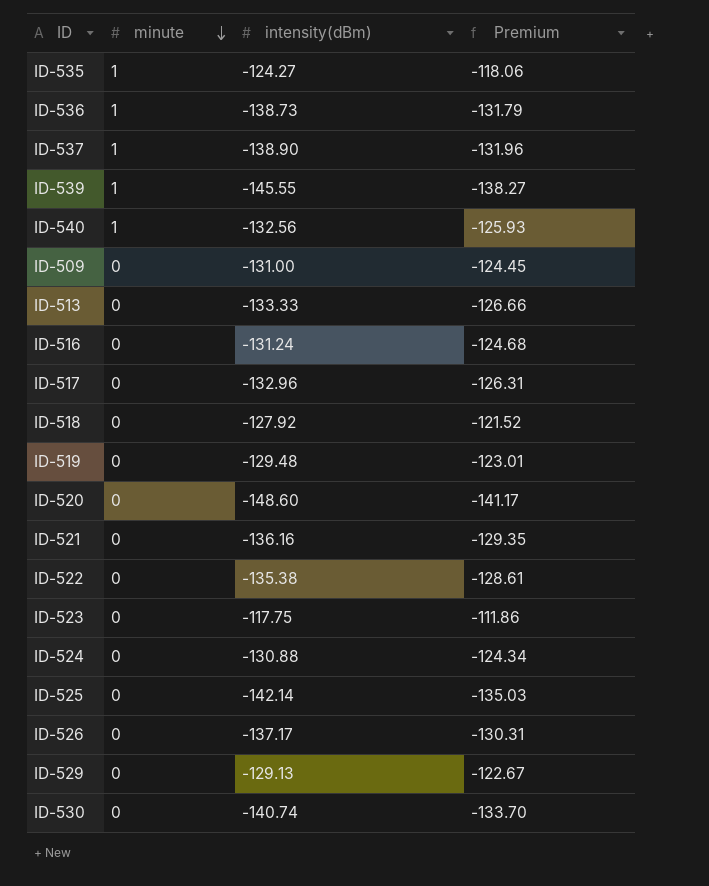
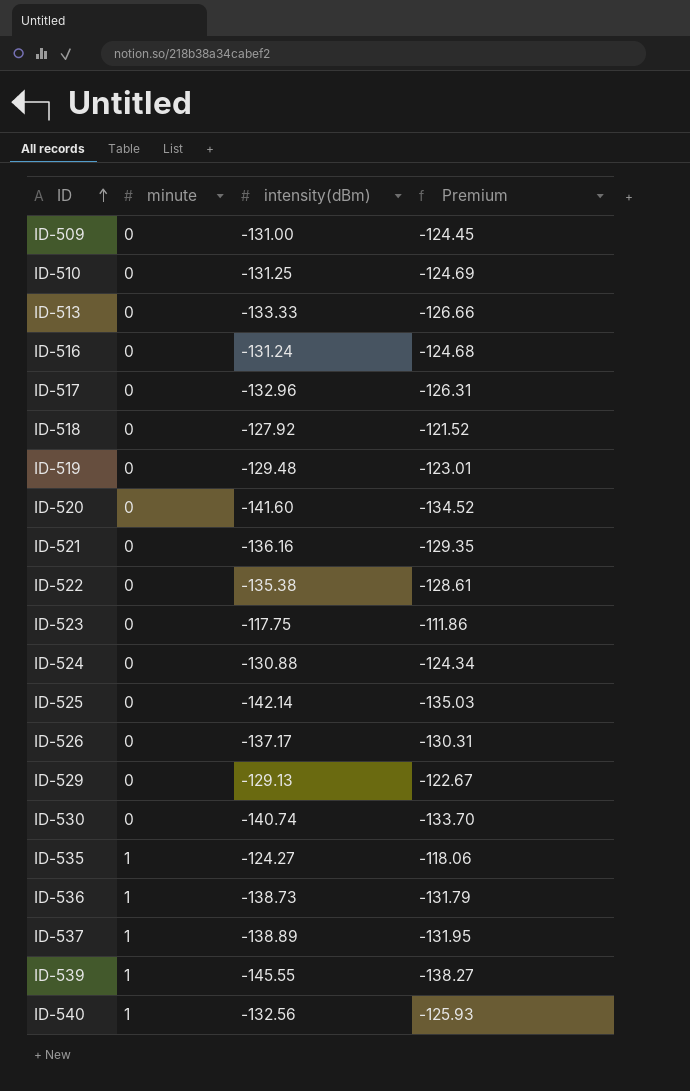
row order: minute descending -> ID ascending
row ID-510: none -> 0 | -131.25 | -124.69
ID-520 | intensity(dBm): -148.60 -> -141.60
ID-520 | Premium: -141.17 -> -134.52
ID-537 | intensity(dBm): -138.90 -> -138.89
ID-537 | Premium: -131.96 -> -131.95

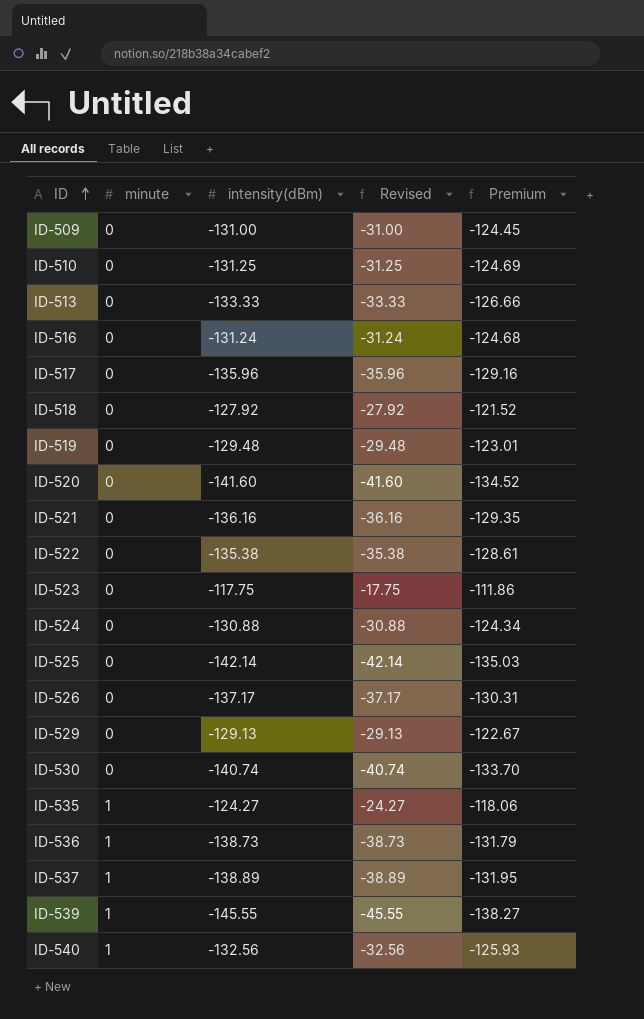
column Revised | formula: none -> [intensity(dBm)] + 100
ID-517 | intensity(dBm): -132.96 -> -135.96
ID-517 | Premium: -126.31 -> -129.16

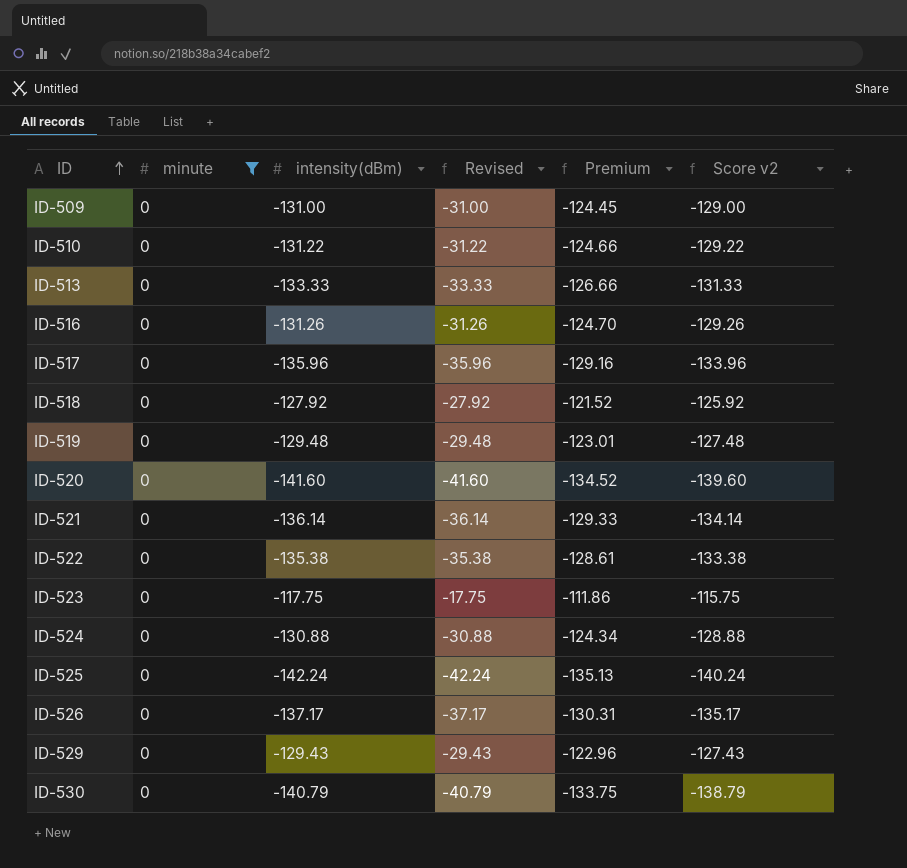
filter: none -> minute = 0
column Score v2 | formula: none -> [intensity(dBm)] + 2
ID-510 | intensity(dBm): -131.25 -> -131.22
ID-510 | Revised: -31.25 -> -31.22
ID-510 | Premium: -124.69 -> -124.66
ID-516 | intensity(dBm): -131.24 -> -131.26
ID-516 | Revised: -31.24 -> -31.26
ID-516 | Premium: -124.68 -> -124.70
ID-521 | intensity(dBm): -136.16 -> -136.14
ID-521 | Revised: -36.16 -> -36.14
ID-521 | Premium: -129.35 -> -129.33
ID-525 | intensity(dBm): -142.14 -> -142.24
ID-525 | Revised: -42.14 -> -42.24
ID-525 | Premium: -135.03 -> -135.13
ID-529 | intensity(dBm): -129.13 -> -129.43
ID-529 | Revised: -29.13 -> -29.43
ID-529 | Premium: -122.67 -> -122.96
ID-530 | intensity(dBm): -140.74 -> -140.79
ID-530 | Revised: -40.74 -> -40.79
ID-530 | Premium: -133.70 -> -133.75

